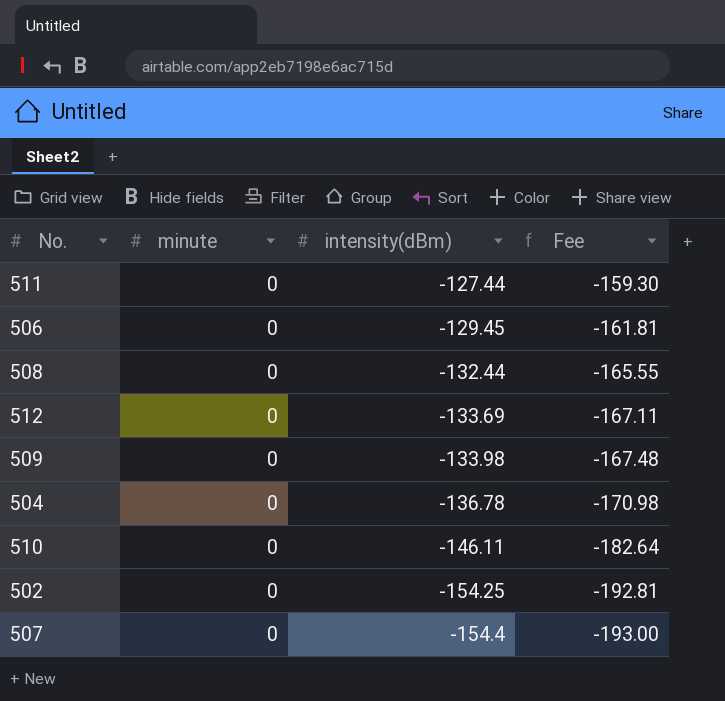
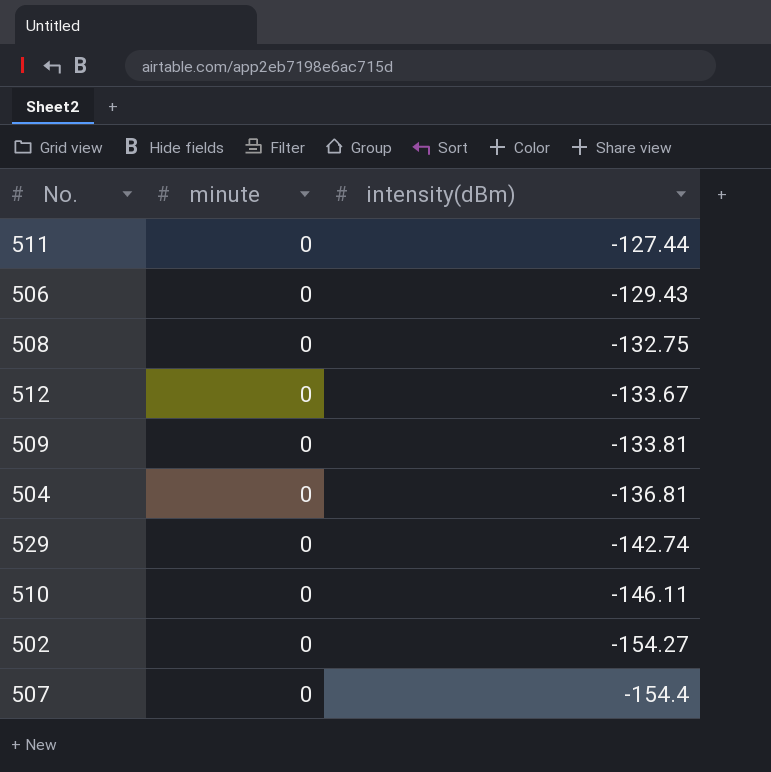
column Fee | formula: [intensity(dBm)] * 1.25 -> none
506 | intensity(dBm): -129.45 -> -129.43
508 | intensity(dBm): -132.44 -> -132.75
512 | intensity(dBm): -133.69 -> -133.67
509 | intensity(dBm): -133.98 -> -133.81
504 | intensity(dBm): -136.78 -> -136.81
row 529: none -> 0 | -142.74
502 | intensity(dBm): -154.25 -> -154.27

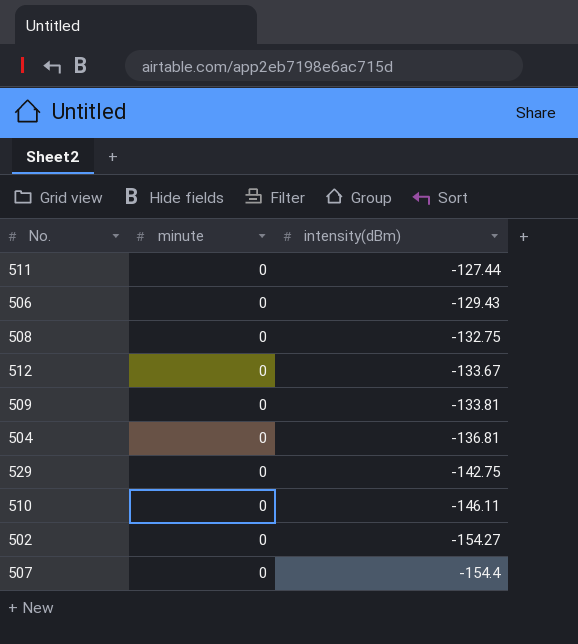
529 | intensity(dBm): -142.74 -> -142.75

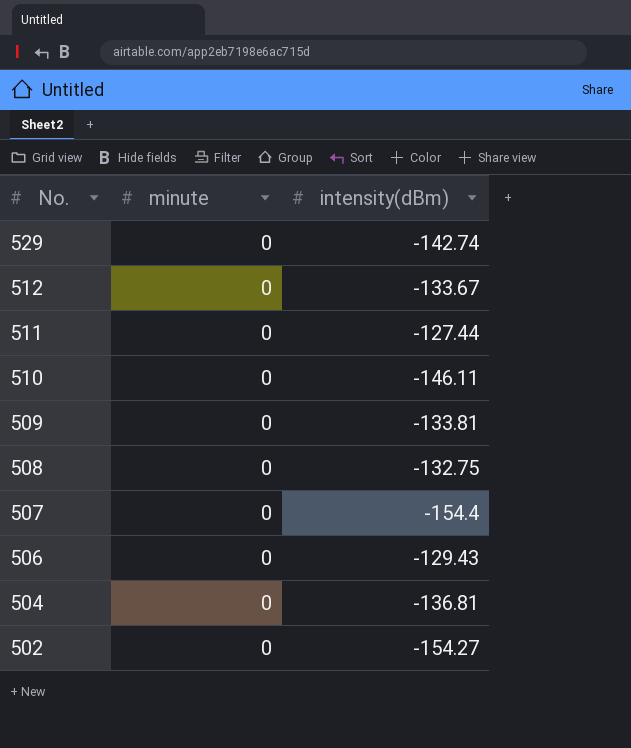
row order: intensity(dBm) descending -> No. descending
529 | intensity(dBm): -142.75 -> -142.74

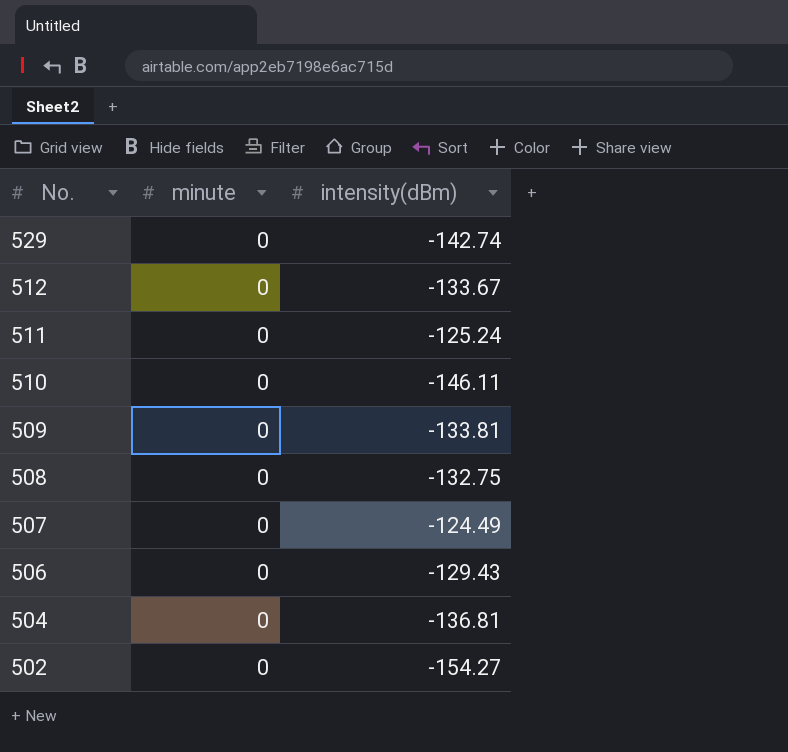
511 | intensity(dBm): -127.44 -> -125.24
507 | intensity(dBm): -154.4 -> -124.49

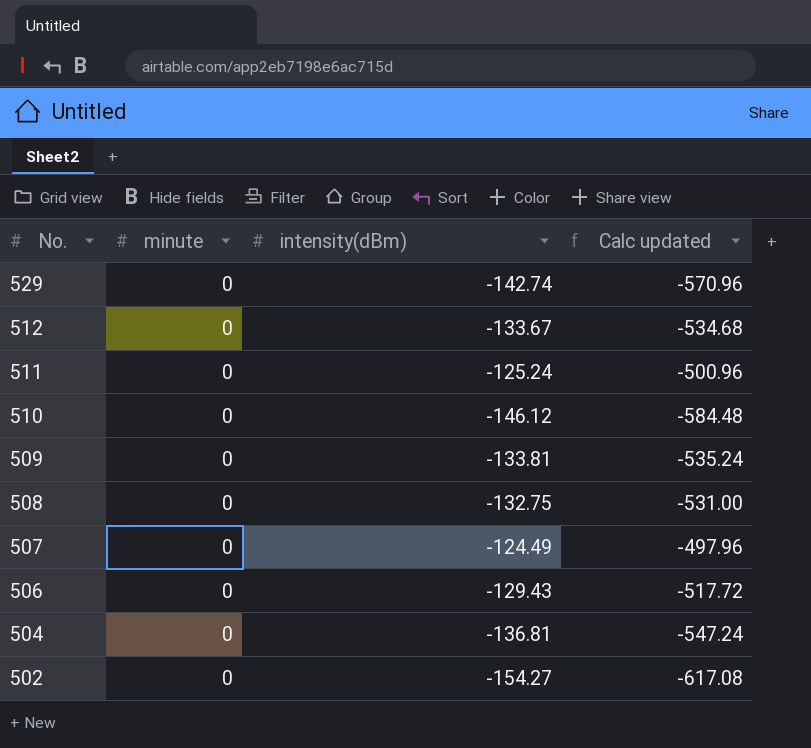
column Calc updated | formula: none -> [intensity(dBm)] * 4
510 | intensity(dBm): -146.11 -> -146.12

